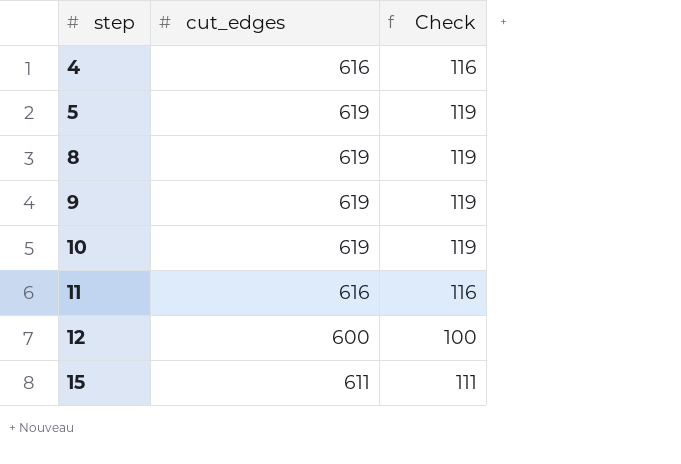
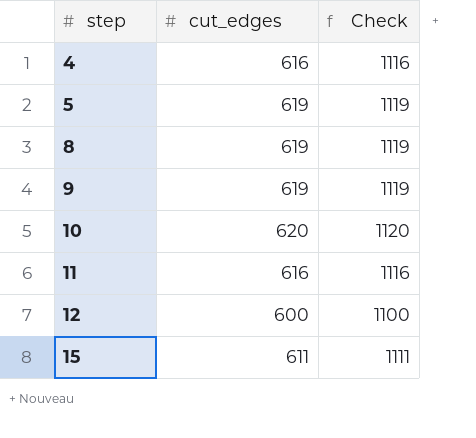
column Check | formula: [cut_edges] - 500 -> [cut_edges] + 500
10 | cut_edges: 619 -> 620

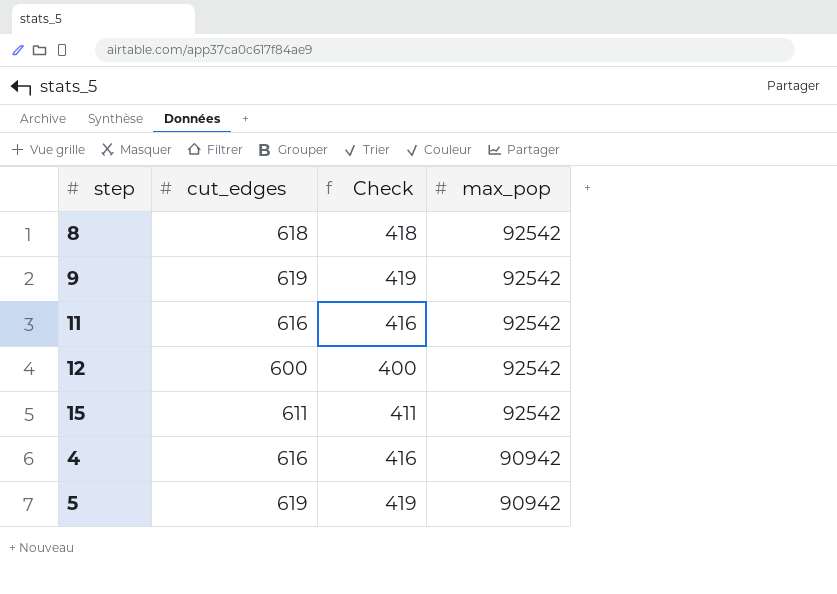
row order: step ascending -> max_pop descending
column Check | formula: [cut_edges] + 500 -> [cut_edges] - 200
column max_pop | position: none -> 4
row 10: 620 | 1120 -> none
8 | cut_edges: 619 -> 618

